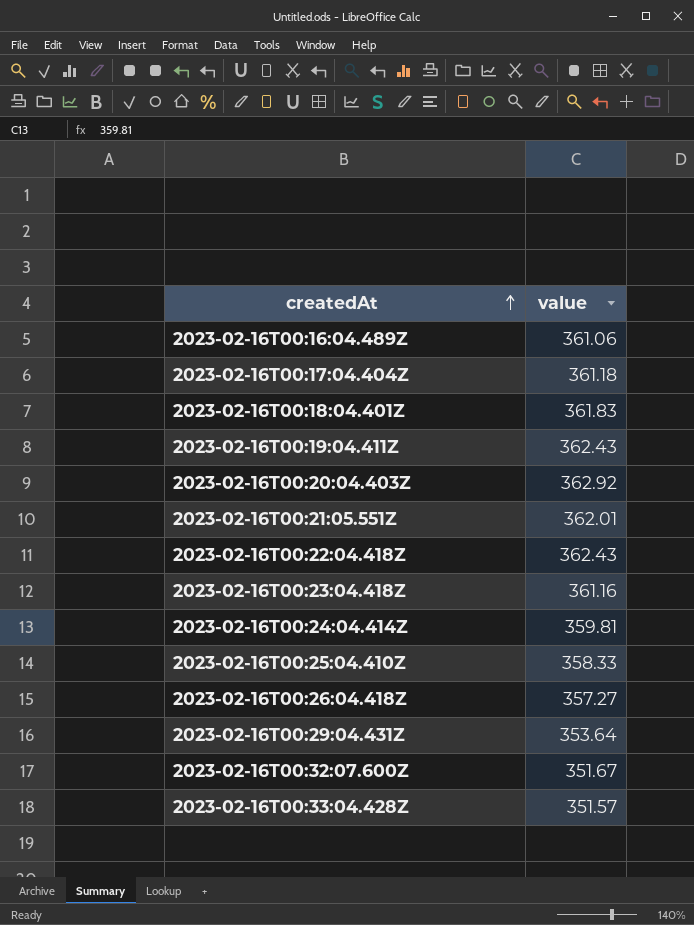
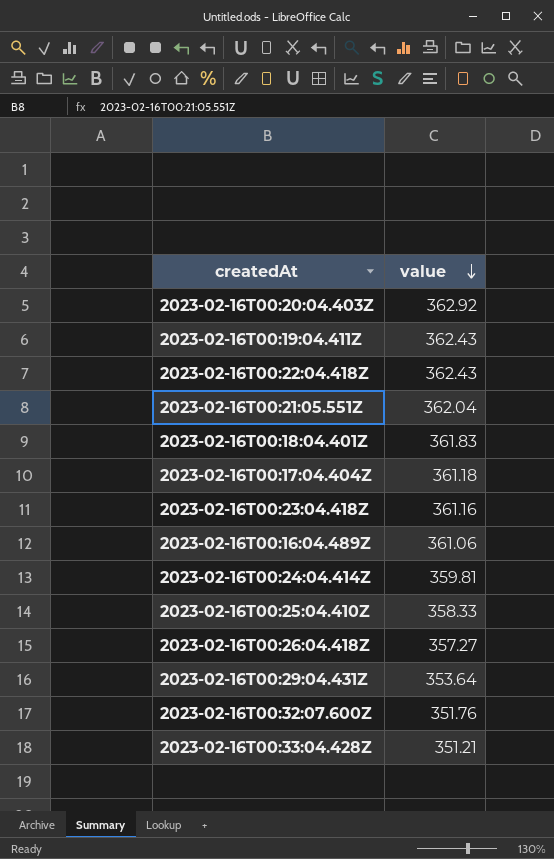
row order: createdAt ascending -> value descending
2023-02-16T00:21:05.551Z | value: 362.01 -> 362.04
2023-02-16T00:32:07.600Z | value: 351.67 -> 351.76
2023-02-16T00:33:04.428Z | value: 351.57 -> 351.21

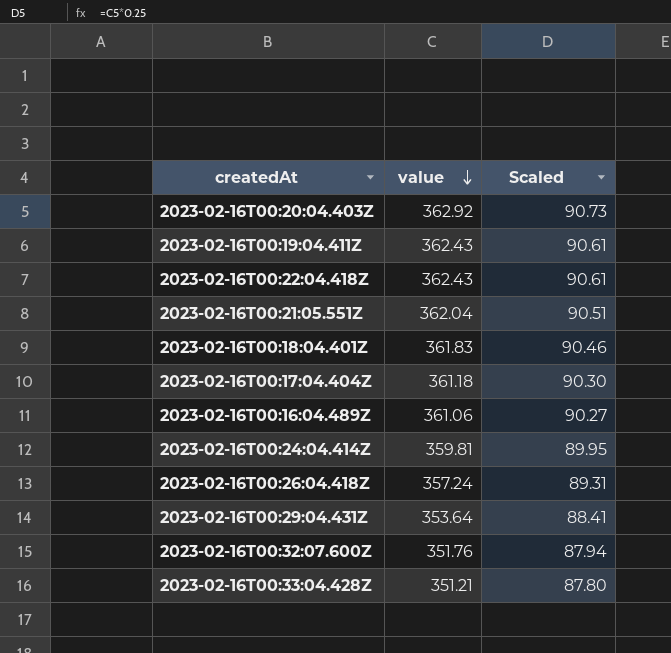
column Scaled | formula: none -> [value] * 0.25
row 2023-02-16T00:23:04.418Z: 361.16 -> none
row 2023-02-16T00:25:04.410Z: 358.33 -> none
2023-02-16T00:26:04.418Z | value: 357.27 -> 357.24

